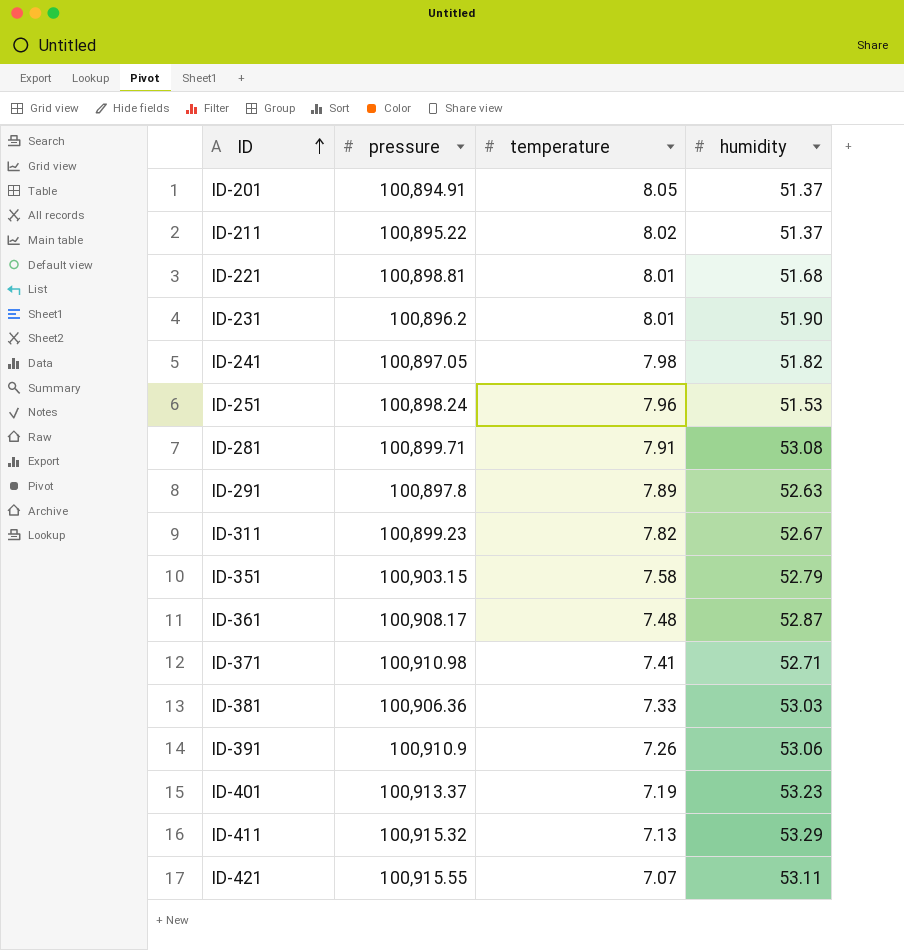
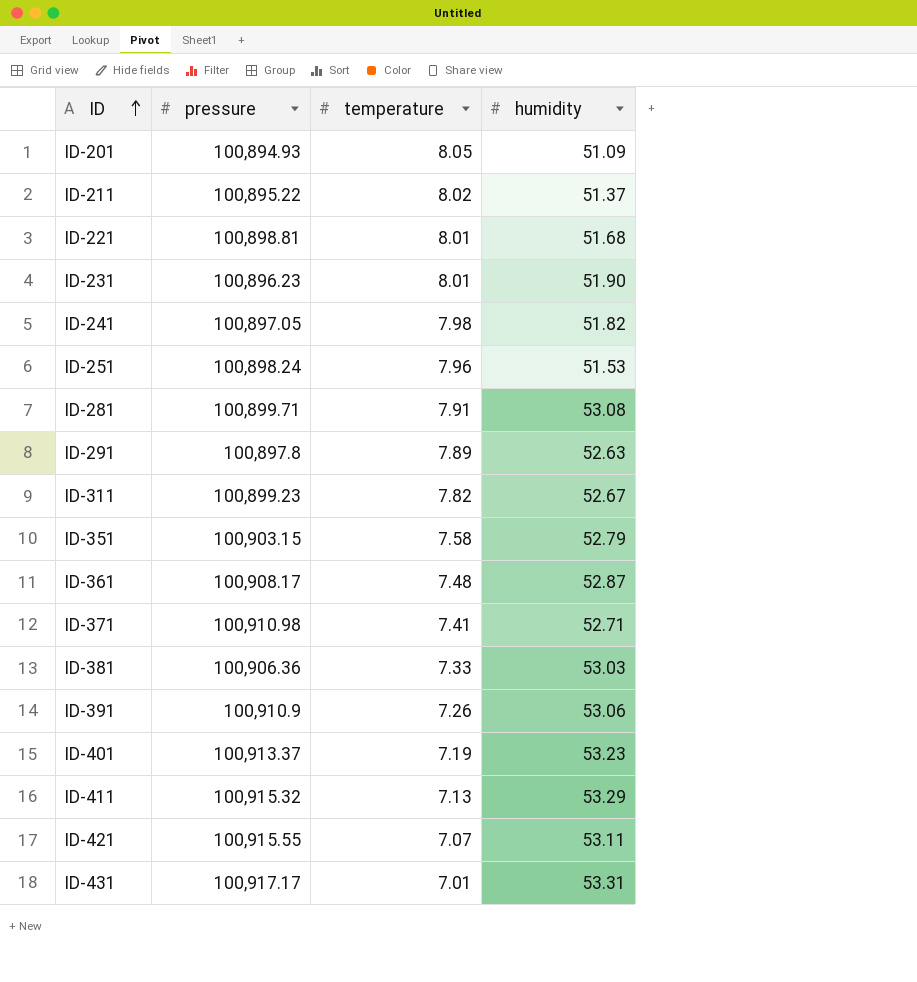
ID-201 | pressure: 100,894.91 -> 100,894.93
ID-201 | humidity: 51.37 -> 51.09
ID-231 | pressure: 100,896.2 -> 100,896.23
row ID-431: none -> 100,917.17 | 7.01 | 53.31

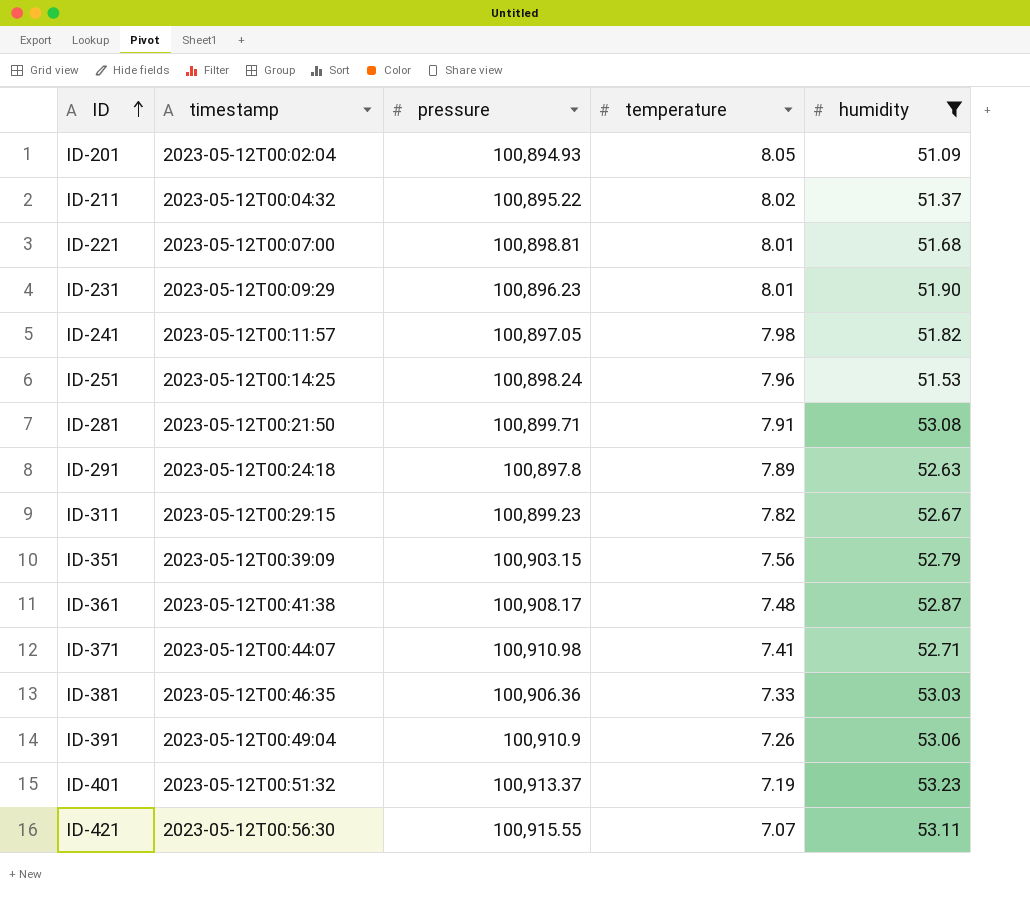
filter: none -> humidity <= 53.23
column timestamp | position: none -> 2
ID-351 | temperature: 7.58 -> 7.56

